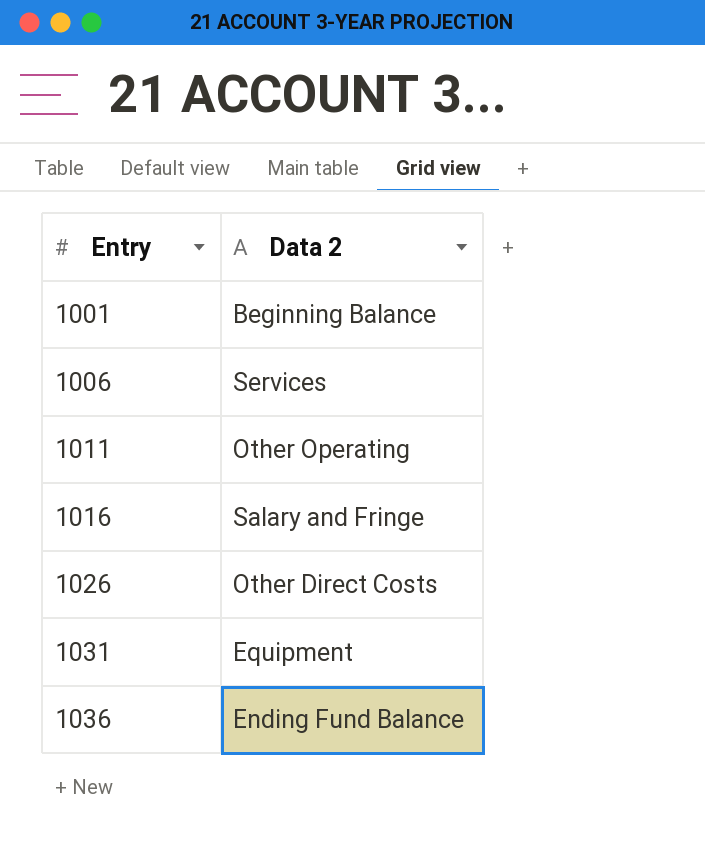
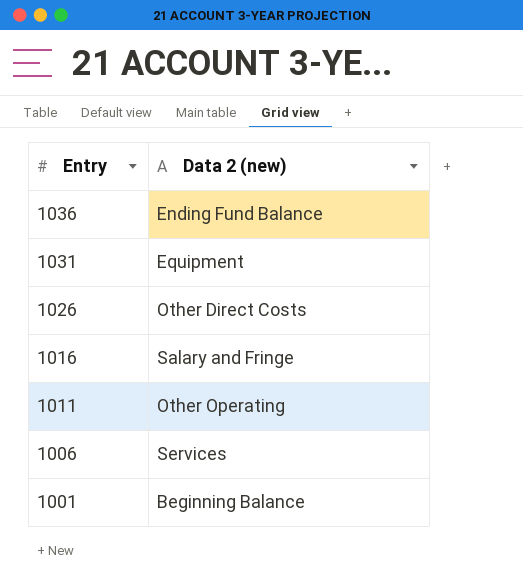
row order: Entry ascending -> Entry descending
column name: Data 2 -> Data 2 (new)

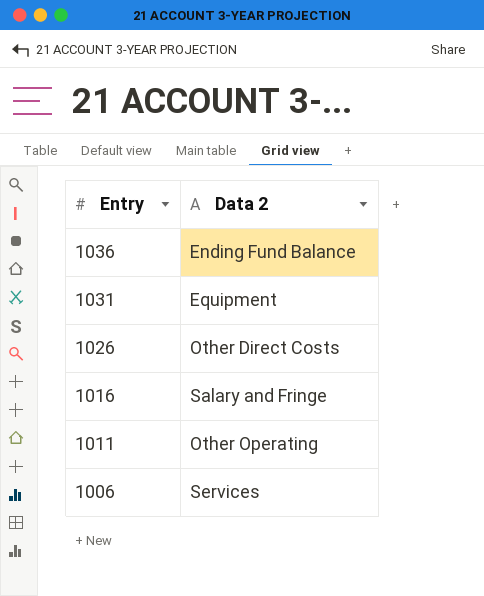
column name: Data 2 (new) -> Data 2
row 1001: Beginning Balance -> none

